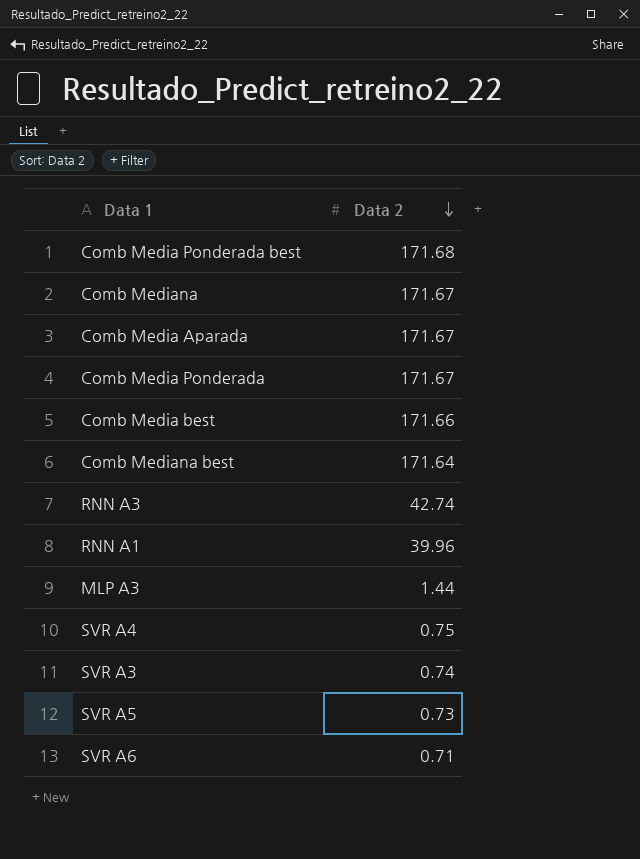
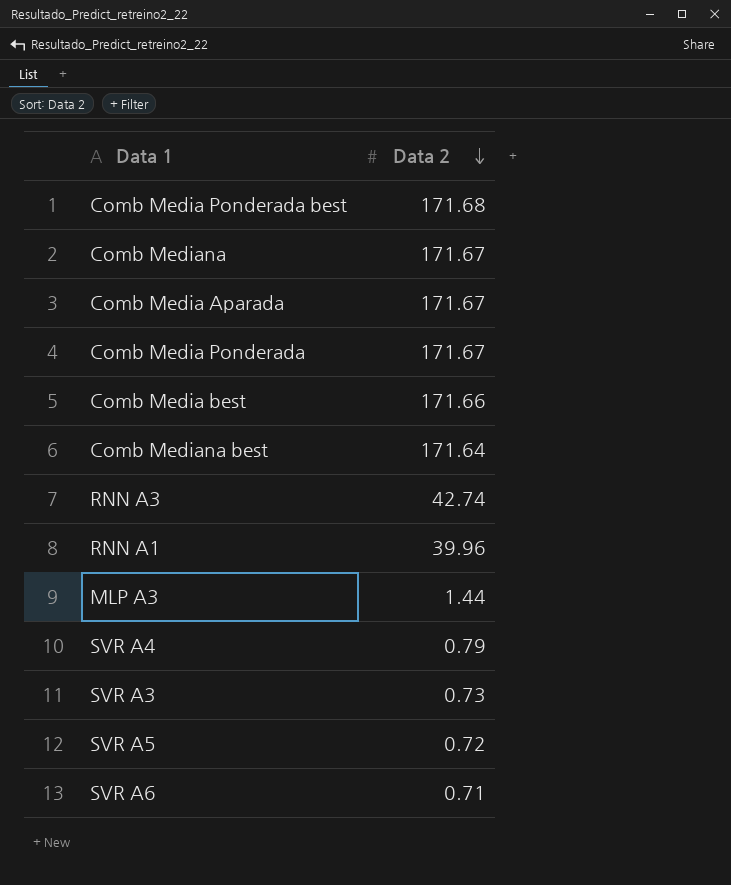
SVR A4 | Data 2: 0.75 -> 0.79
SVR A3 | Data 2: 0.74 -> 0.73
SVR A5 | Data 2: 0.73 -> 0.72

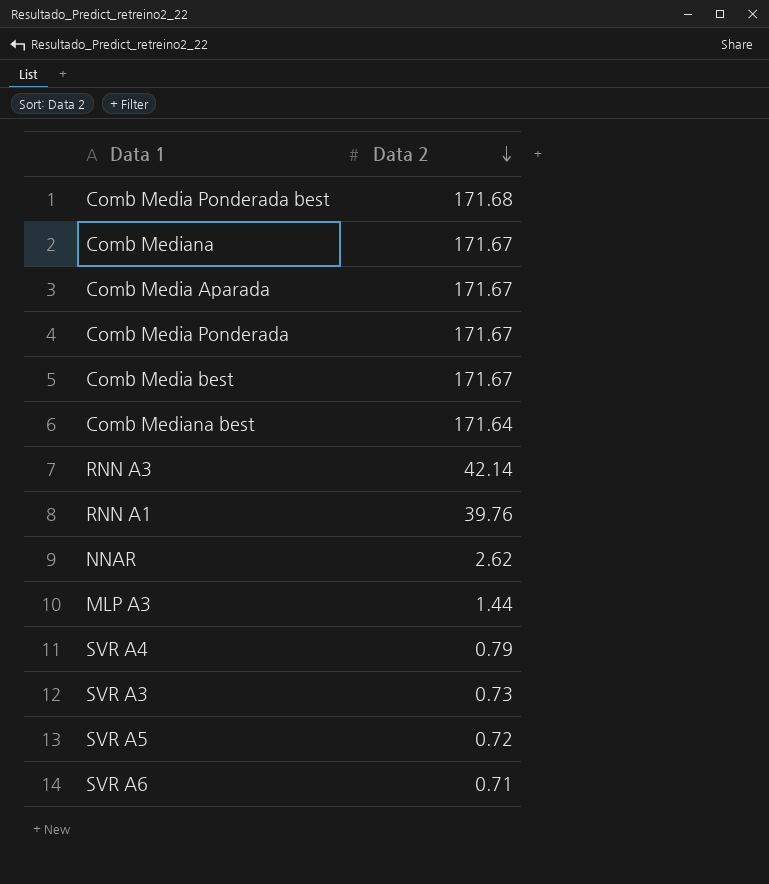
Comb Media best | Data 2: 171.66 -> 171.67
RNN A3 | Data 2: 42.74 -> 42.14
RNN A1 | Data 2: 39.96 -> 39.76
row NNAR: none -> 2.62

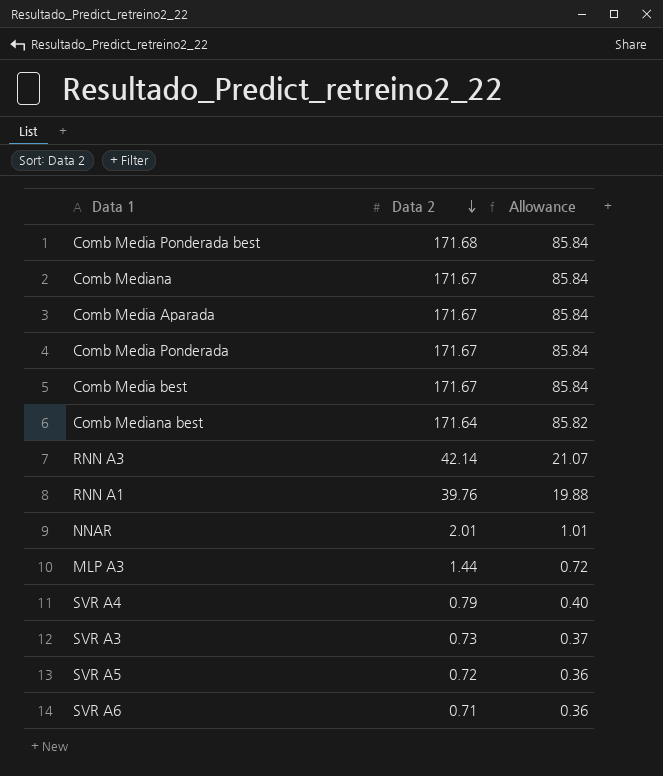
column Allowance | formula: none -> [Data 2] * 0.5
NNAR | Data 2: 2.62 -> 2.01

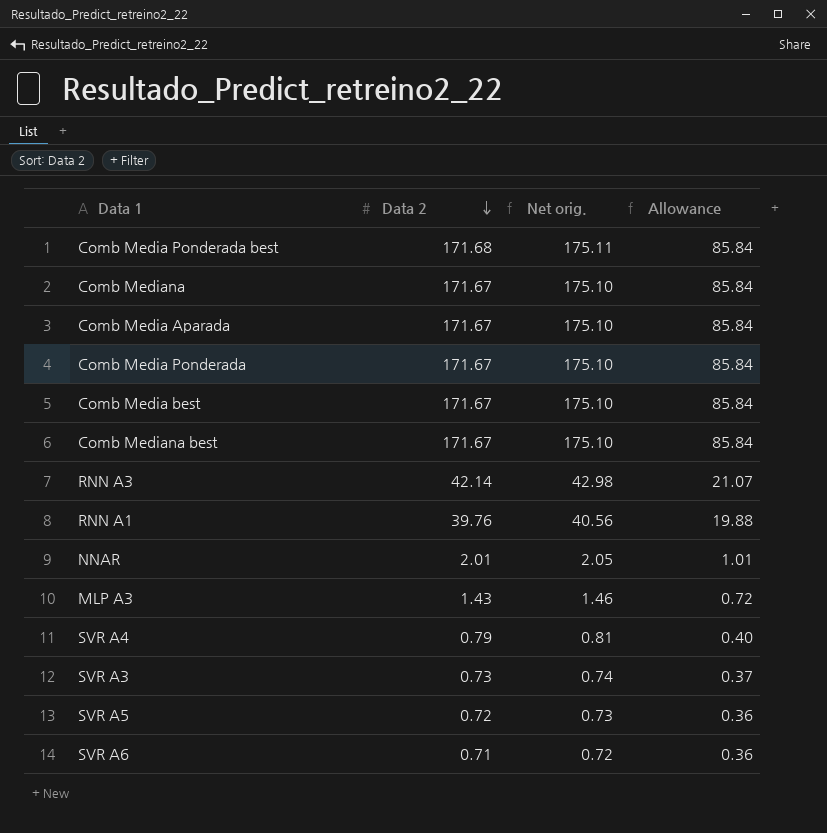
column Net orig. | formula: none -> [Data 2] * 1.02
Comb Mediana best | Data 2: 171.64 -> 171.67
Comb Mediana best | Allowance: 85.82 -> 85.84
MLP A3 | Data 2: 1.44 -> 1.43

